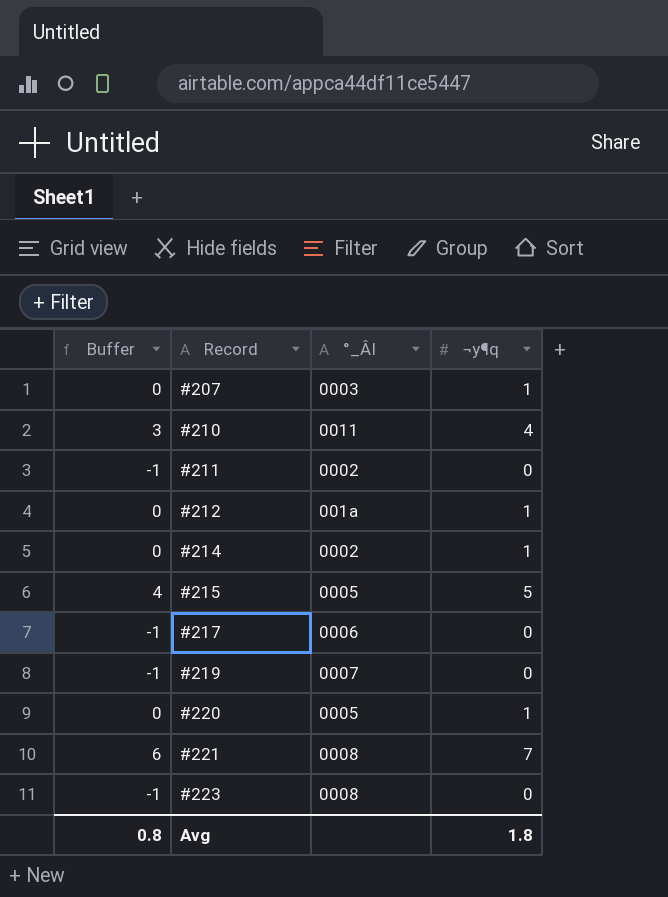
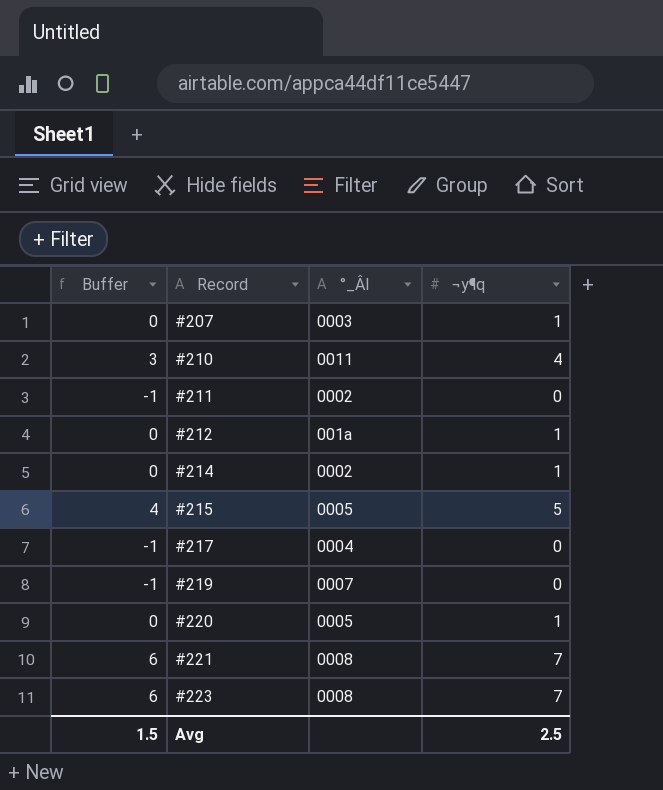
#217 | °_ÂI: 0006 -> 0004
#223 | Buffer: -1 -> 6
#223 | ¬y¶q: 0 -> 7
Avg | Buffer: 0.8 -> 1.5
Avg | ¬y¶q: 1.8 -> 2.5

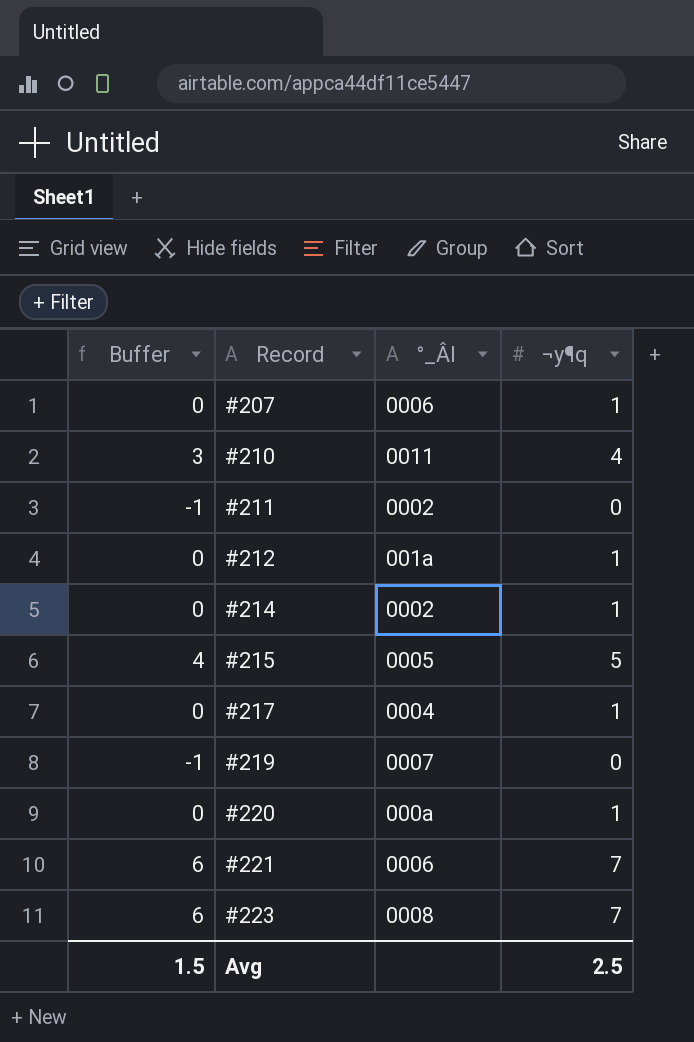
#207 | °_ÂI: 0003 -> 0006
#217 | Buffer: -1 -> 0
#217 | ¬y¶q: 0 -> 1
#220 | °_ÂI: 0005 -> 000a
#221 | °_ÂI: 0008 -> 0006

